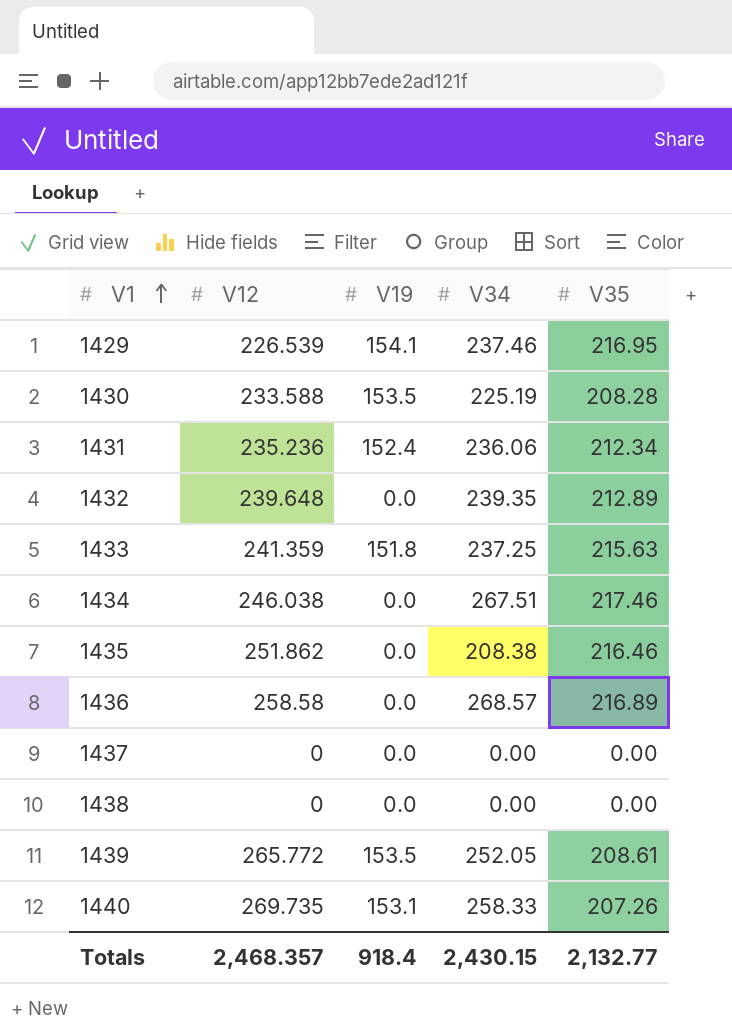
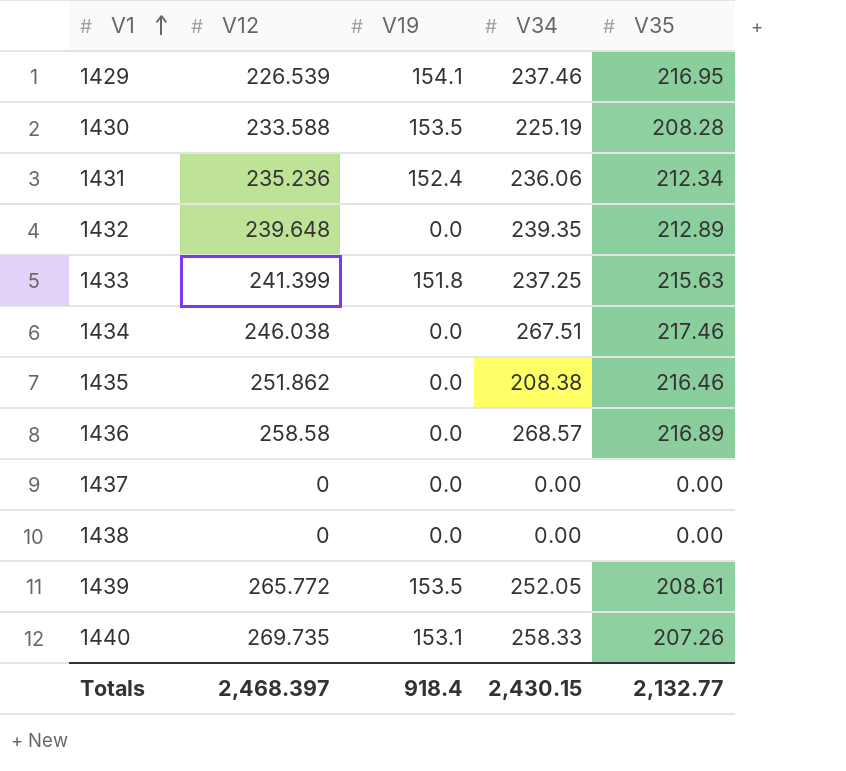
1433 | V12: 241.359 -> 241.399
Totals | V12: 2,468.357 -> 2,468.397

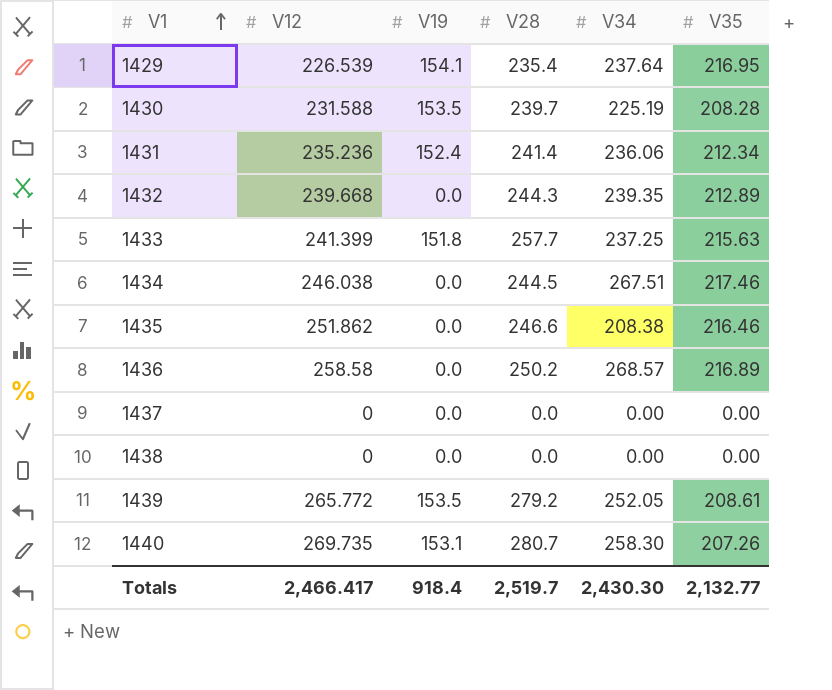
column V28 | position: none -> 4
1429 | V34: 237.46 -> 237.64
1430 | V12: 233.588 -> 231.588
1432 | V12: 239.648 -> 239.668
1440 | V34: 258.33 -> 258.30
Totals | V12: 2,468.397 -> 2,466.417
Totals | V34: 2,430.15 -> 2,430.30

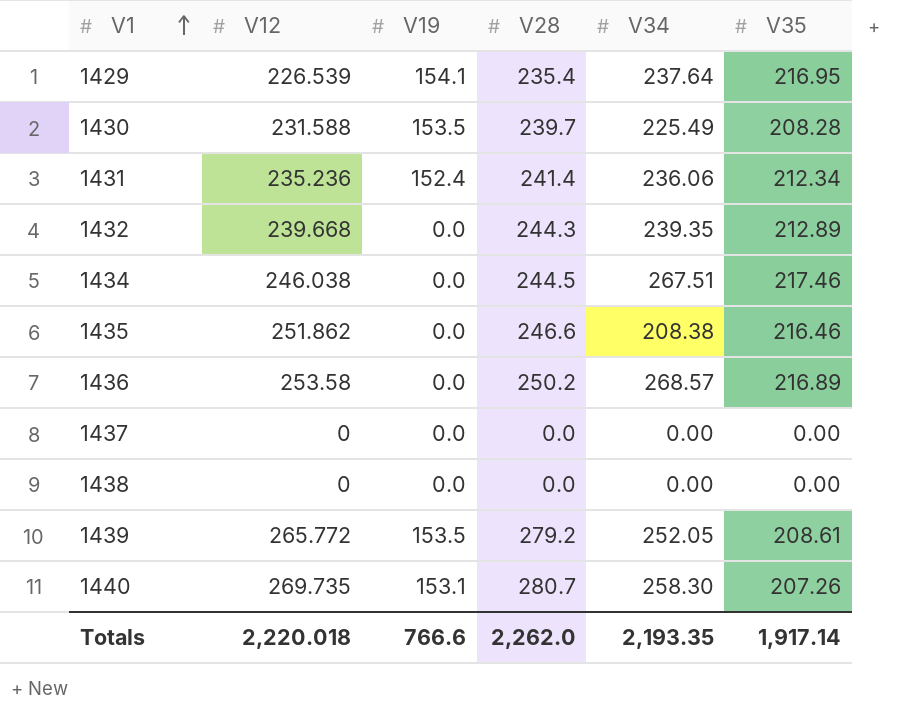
row 1433: 241.399 | 151.8 | 257.7 | 237.25 | 215.63 -> none
1430 | V34: 225.19 -> 225.49
1436 | V12: 258.58 -> 253.58
Totals | V12: 2,466.417 -> 2,220.018
Totals | V19: 918.4 -> 766.6
Totals | V28: 2,519.7 -> 2,262.0
Totals | V34: 2,430.30 -> 2,193.35
Totals | V35: 2,132.77 -> 1,917.14

